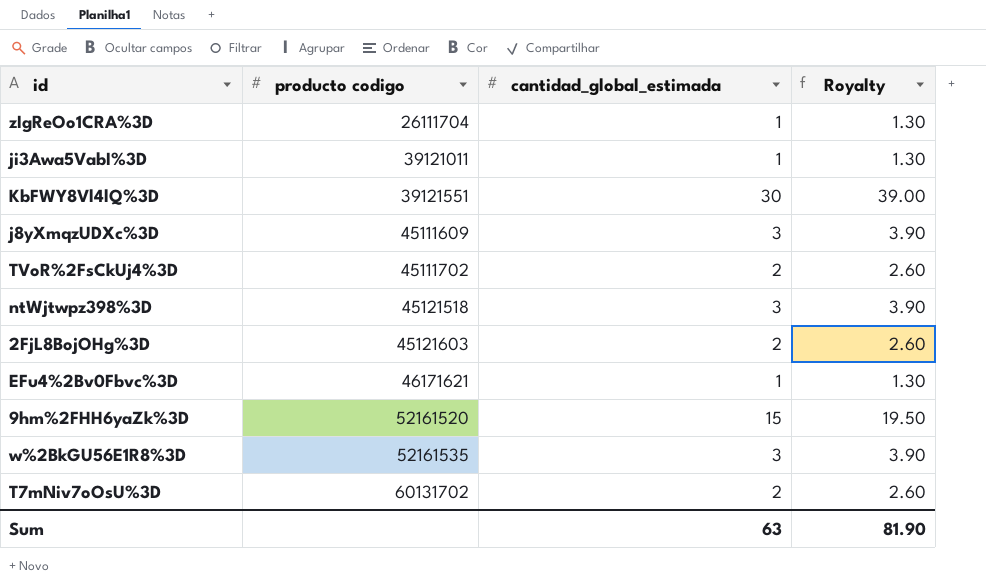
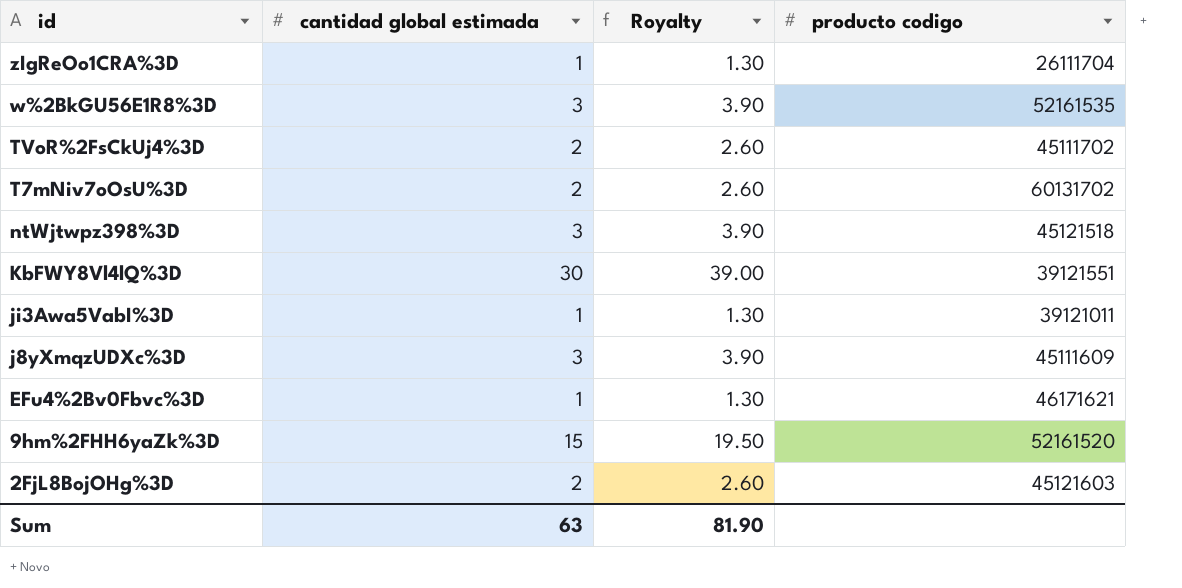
row order: producto codigo ascending -> id descending
column name: cantidad_global_estimada -> cantidad global estimada
column producto codigo | position: 2 -> 4

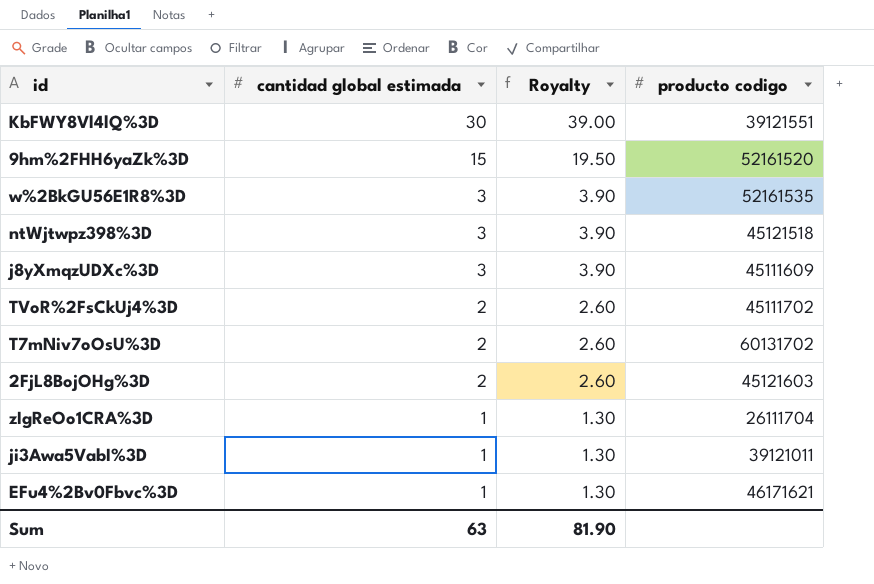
row order: id descending -> cantidad global estimada descending

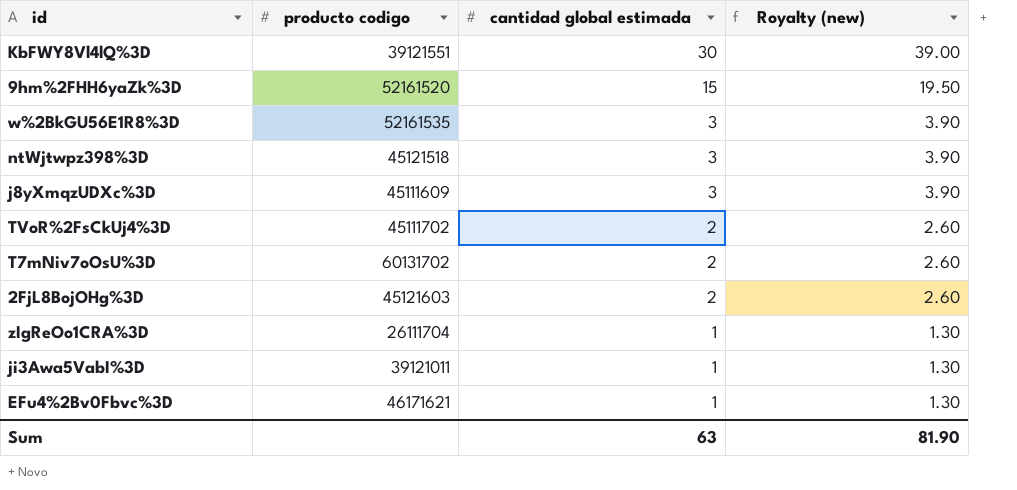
column producto codigo | position: 4 -> 2
column name: Royalty -> Royalty (new)

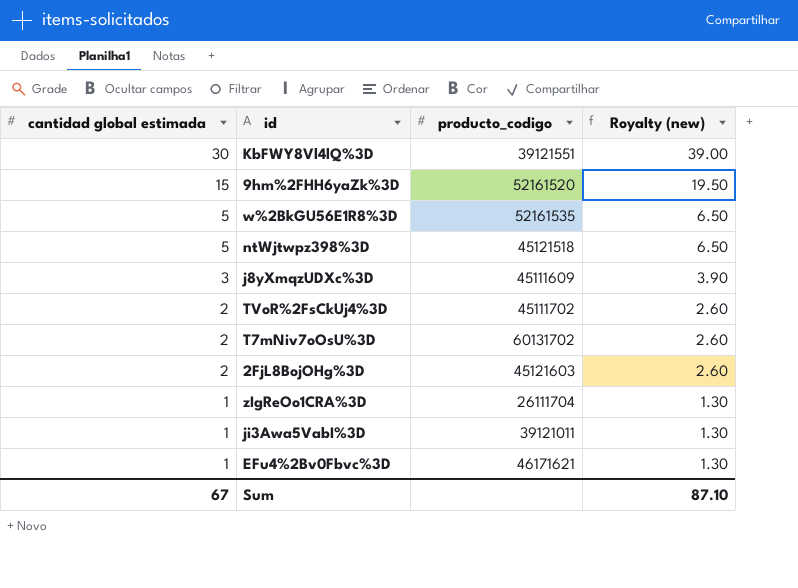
column cantidad global estimada | position: 3 -> 1
column name: producto codigo -> producto_codigo
w%2BkGU56E1R8%3D | cantidad global estimada: 3 -> 5
w%2BkGU56E1R8%3D | Royalty (new): 3.90 -> 6.50
ntWjtwpz398%3D | cantidad global estimada: 3 -> 5
ntWjtwpz398%3D | Royalty (new): 3.90 -> 6.50
Sum | cantidad global estimada: 63 -> 67
Sum | Royalty (new): 81.90 -> 87.10

